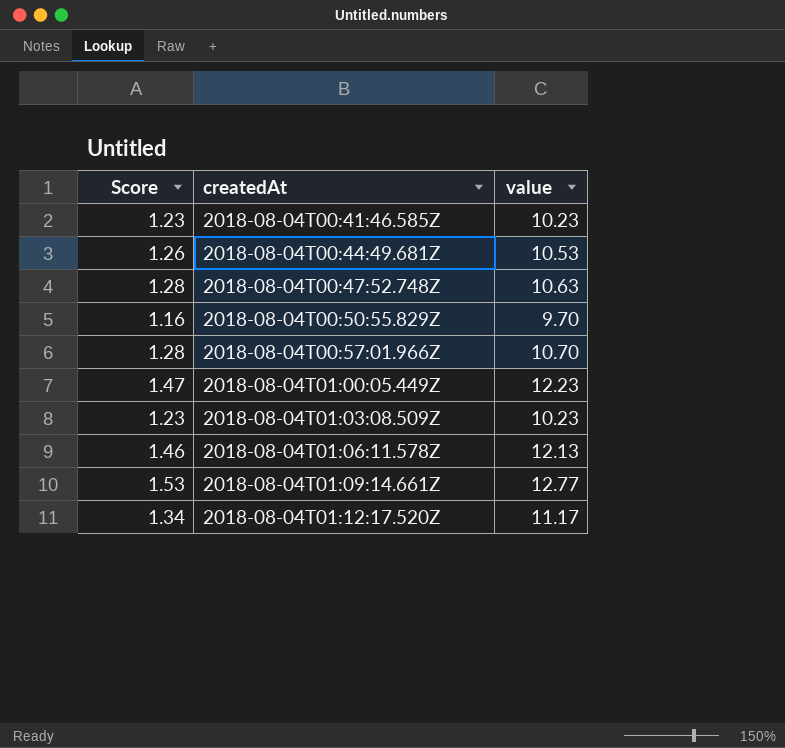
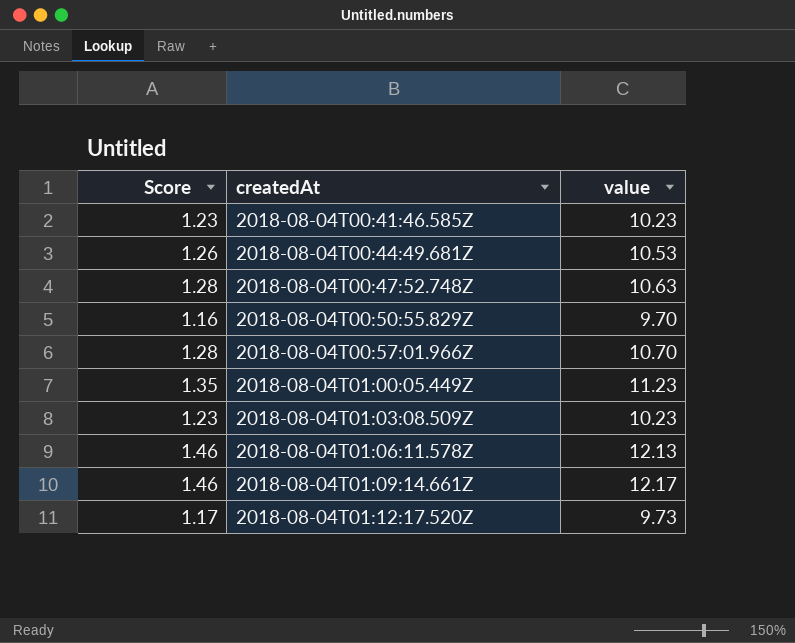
2018-08-04T01:00:05.449Z | Score: 1.47 -> 1.35
2018-08-04T01:00:05.449Z | value: 12.23 -> 11.23
2018-08-04T01:09:14.661Z | Score: 1.53 -> 1.46
2018-08-04T01:09:14.661Z | value: 12.77 -> 12.17
2018-08-04T01:12:17.520Z | Score: 1.34 -> 1.17
2018-08-04T01:12:17.520Z | value: 11.17 -> 9.73

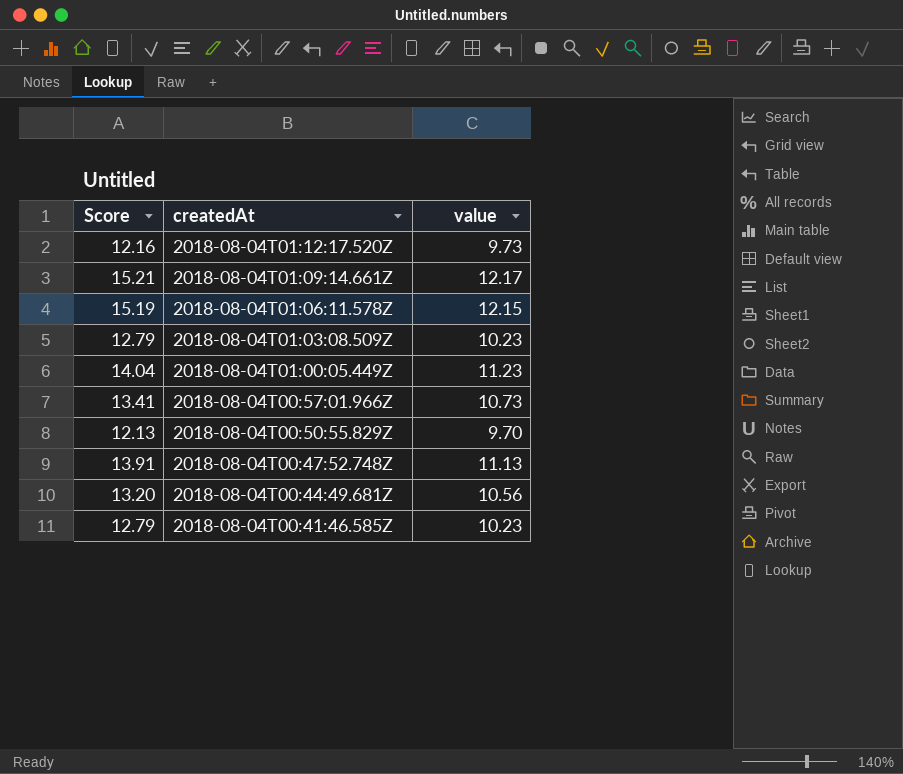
row order: createdAt ascending -> createdAt descending
column Score | formula: [value] * 0.12 -> [value] * 1.25
2018-08-04T01:06:11.578Z | value: 12.13 -> 12.15
2018-08-04T00:57:01.966Z | value: 10.70 -> 10.73
2018-08-04T00:47:52.748Z | value: 10.63 -> 11.13
2018-08-04T00:44:49.681Z | value: 10.53 -> 10.56

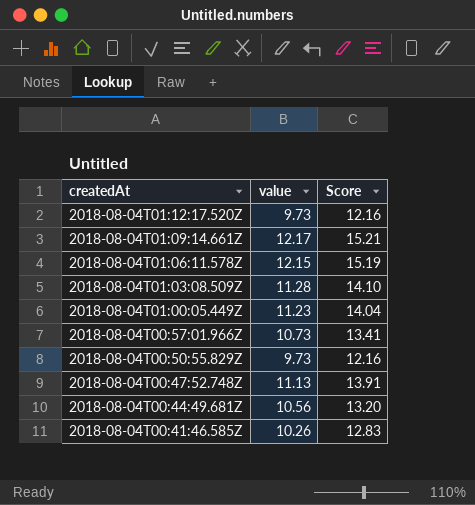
column Score | position: 1 -> 3
2018-08-04T01:03:08.509Z | value: 10.23 -> 11.28
2018-08-04T01:03:08.509Z | Score: 12.79 -> 14.10
2018-08-04T00:50:55.829Z | value: 9.70 -> 9.73
2018-08-04T00:50:55.829Z | Score: 12.13 -> 12.16
2018-08-04T00:41:46.585Z | value: 10.23 -> 10.26
2018-08-04T00:41:46.585Z | Score: 12.79 -> 12.83

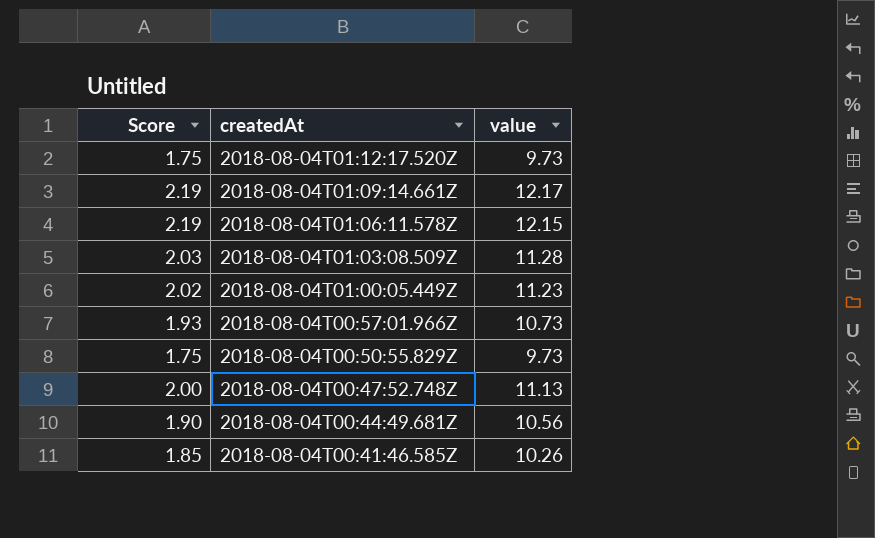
column Score | formula: [value] * 1.25 -> [value] * 0.18
column Score | position: 3 -> 1

